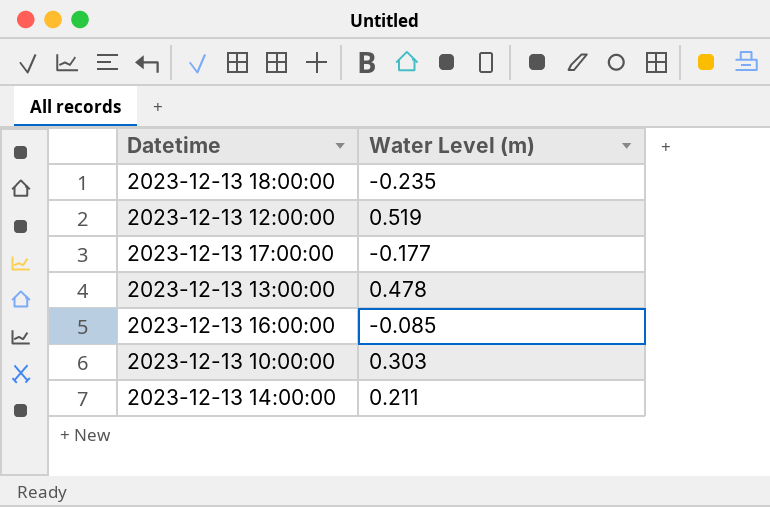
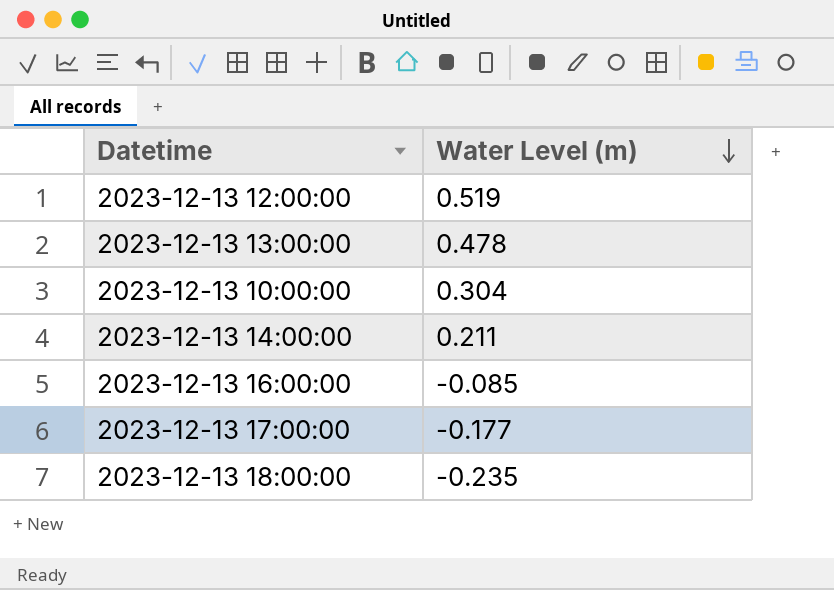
row order: none -> Water Level (m) descending
2023-12-13 10:00:00 | Water Level (m): 0.303 -> 0.304

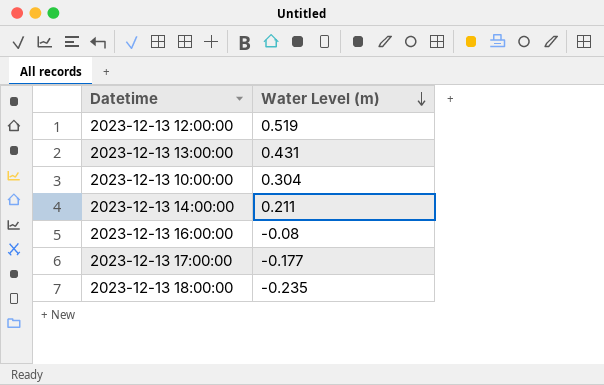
2023-12-13 13:00:00 | Water Level (m): 0.478 -> 0.431
2023-12-13 16:00:00 | Water Level (m): -0.085 -> -0.08

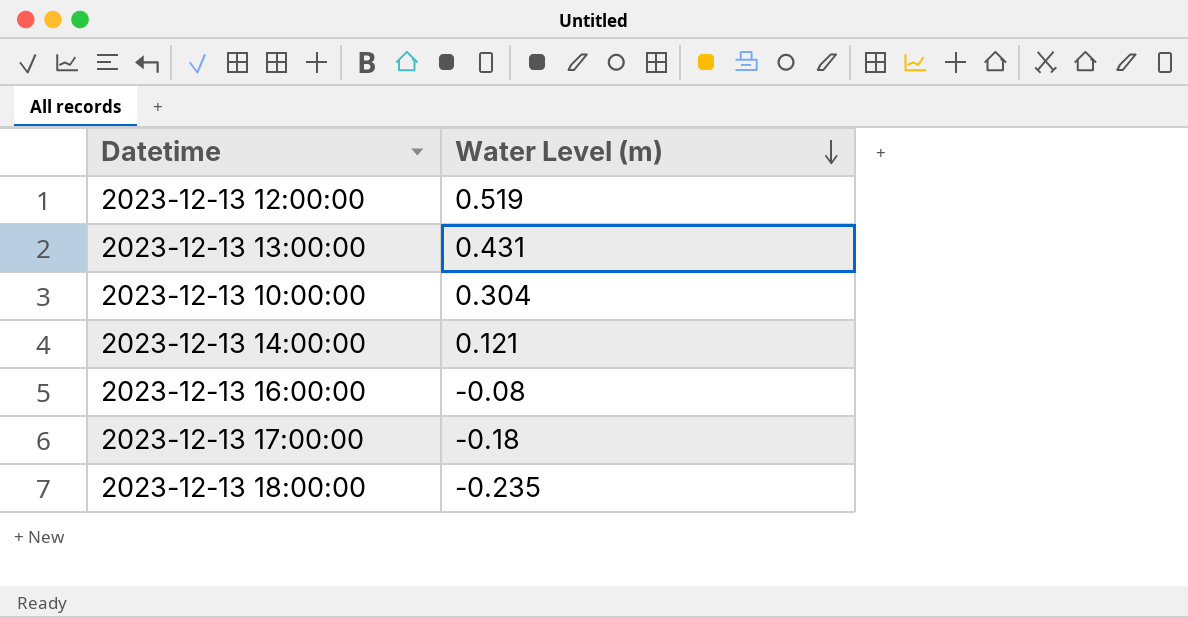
2023-12-13 14:00:00 | Water Level (m): 0.211 -> 0.121
2023-12-13 17:00:00 | Water Level (m): -0.177 -> -0.18

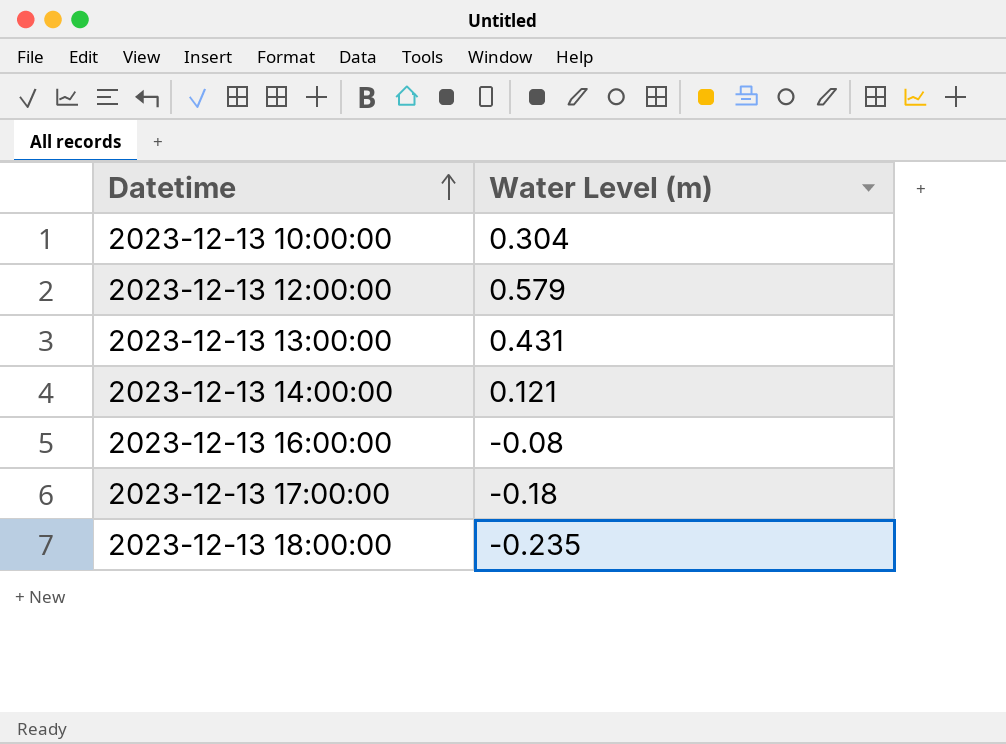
row order: Water Level (m) descending -> Datetime ascending
2023-12-13 12:00:00 | Water Level (m): 0.519 -> 0.579

